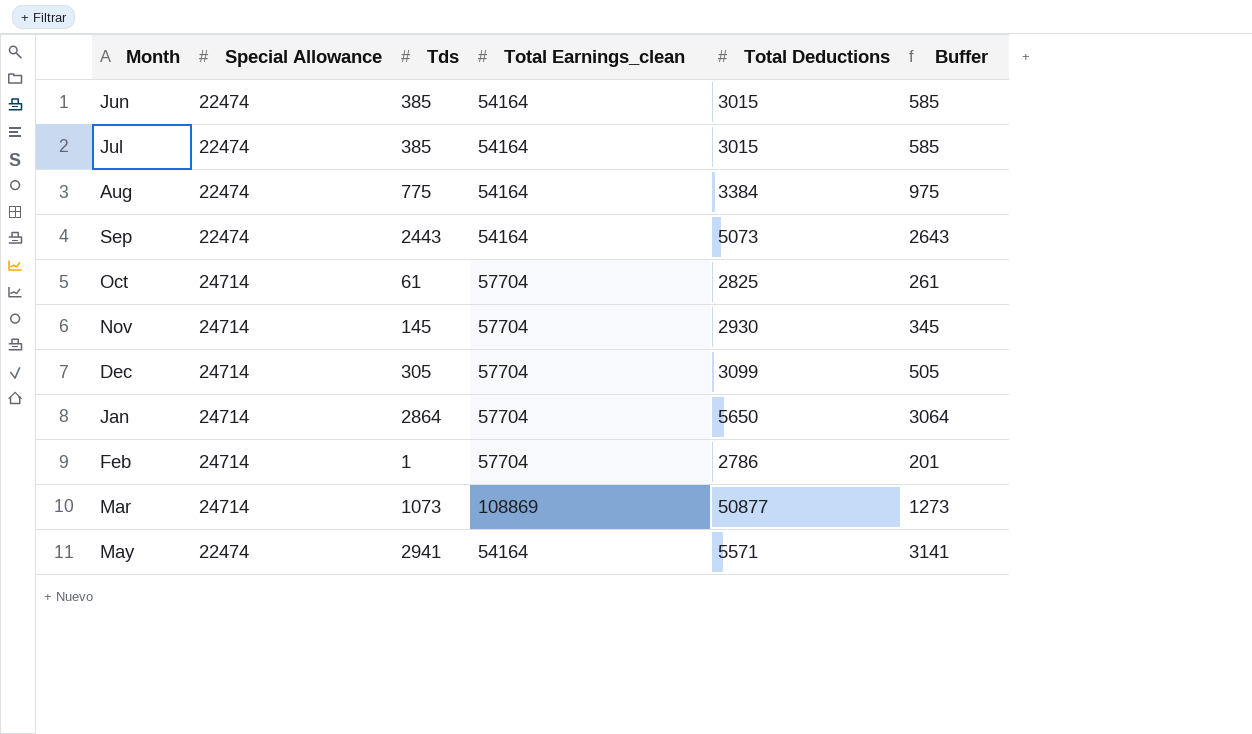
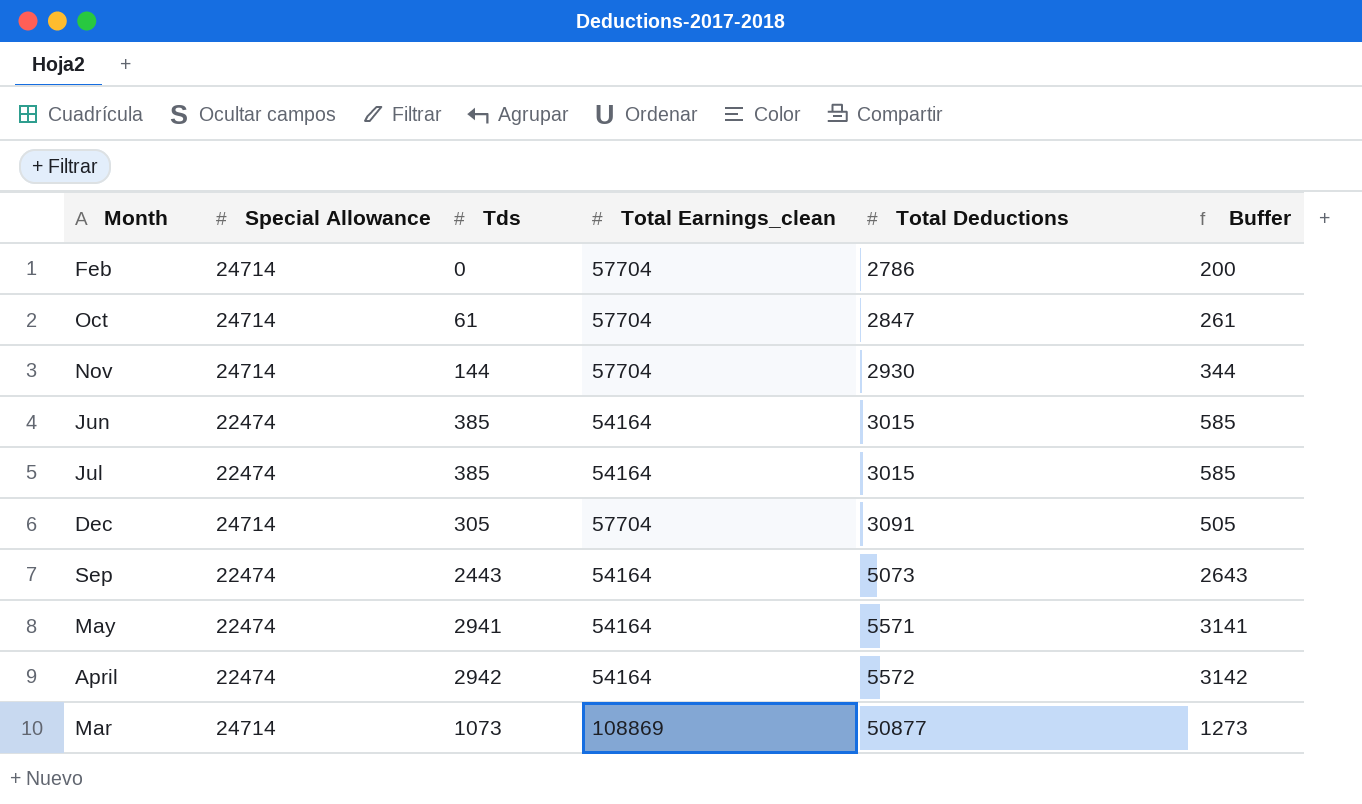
row order: none -> Total Deductions ascending
row Aug: 22474 | 775 | 54164 | 3384 | 975 -> none
row Jan: 24714 | 2864 | 57704 | 5650 | 3064 -> none
Feb | Tds: 1 -> 0
Feb | Buffer: 201 -> 200
Oct | Total Deductions: 2825 -> 2847
Nov | Tds: 145 -> 144
Nov | Buffer: 345 -> 344
Dec | Total Deductions: 3099 -> 3091
row April: none -> 22474 | 2942 | 54164 | 5572 | 3142

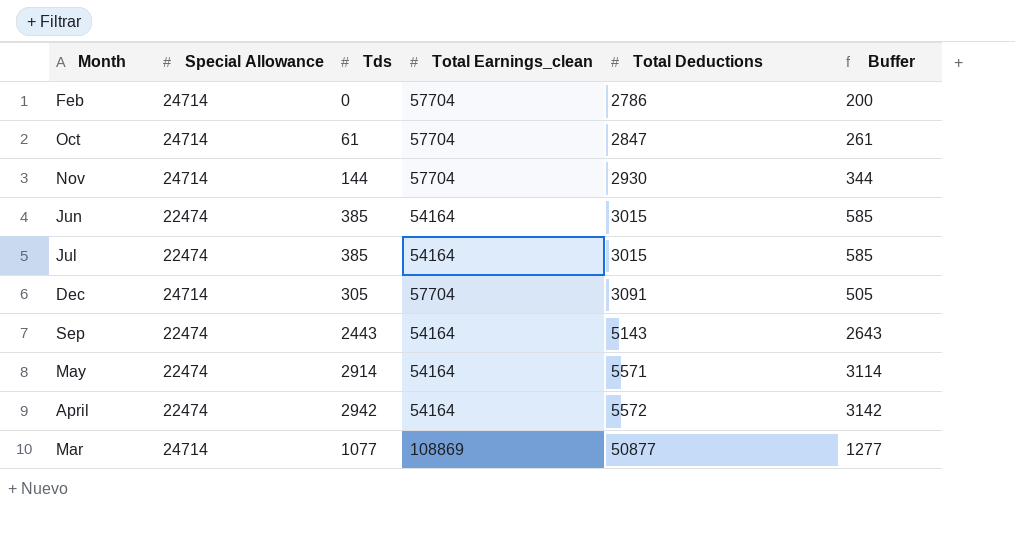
Sep | Total Deductions: 5073 -> 5143
May | Tds: 2941 -> 2914
May | Buffer: 3141 -> 3114
Mar | Tds: 1073 -> 1077
Mar | Buffer: 1273 -> 1277

